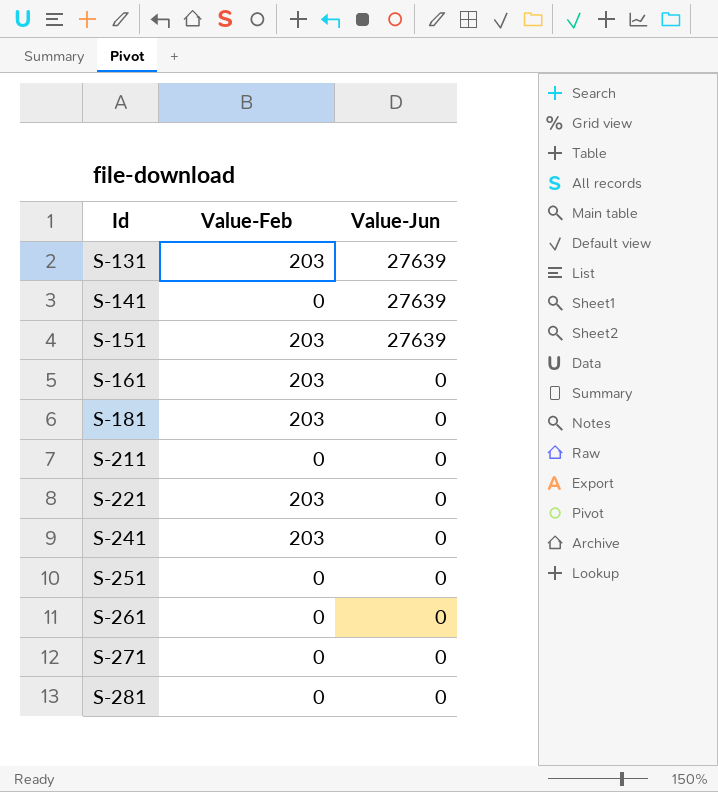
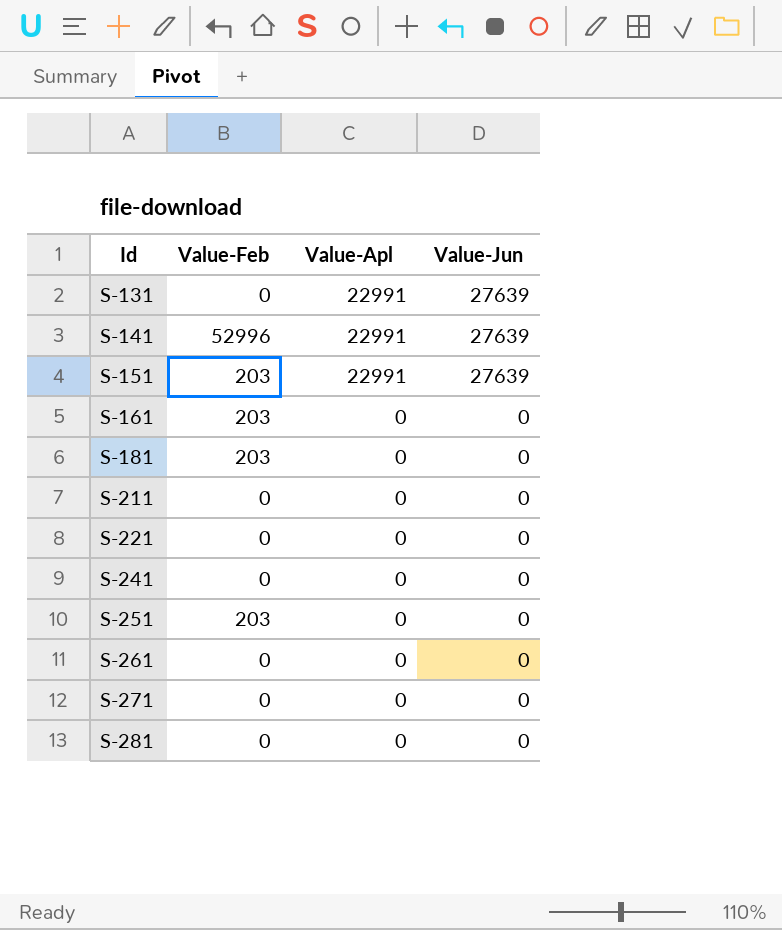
column Value-Apl | position: none -> 3
S-131 | Value-Feb: 203 -> 0
S-141 | Value-Feb: 0 -> 52996
S-221 | Value-Feb: 203 -> 0
S-241 | Value-Feb: 203 -> 0
S-251 | Value-Feb: 0 -> 203

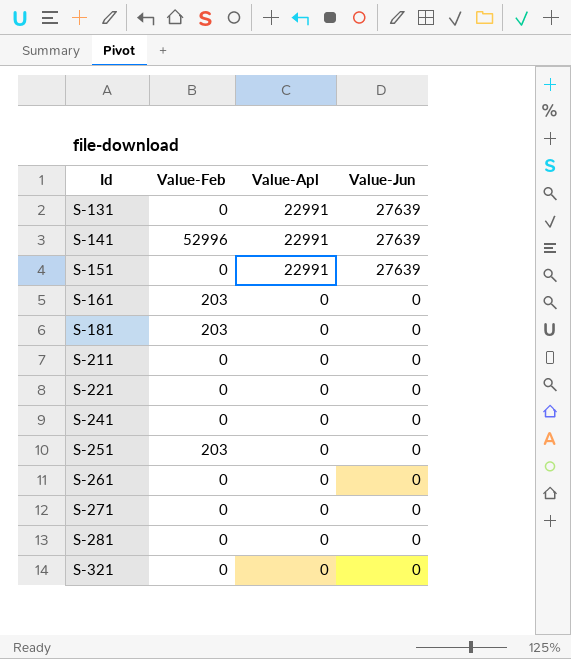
S-151 | Value-Feb: 203 -> 0
row S-321: none -> 0 | 0 | 0

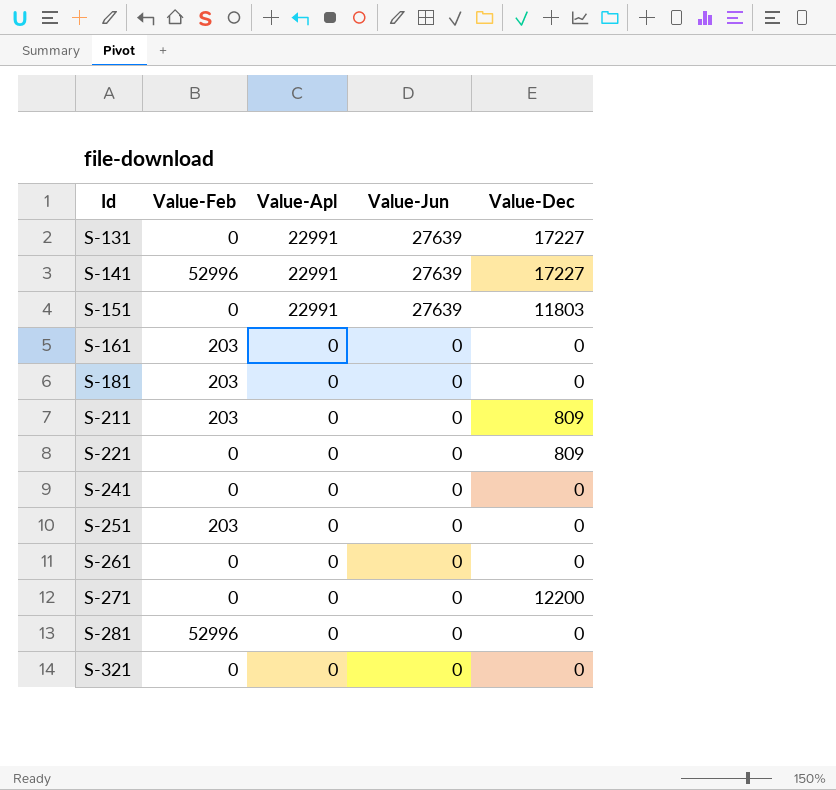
column Value-Dec | position: none -> 5
S-211 | Value-Feb: 0 -> 203
S-281 | Value-Feb: 0 -> 52996

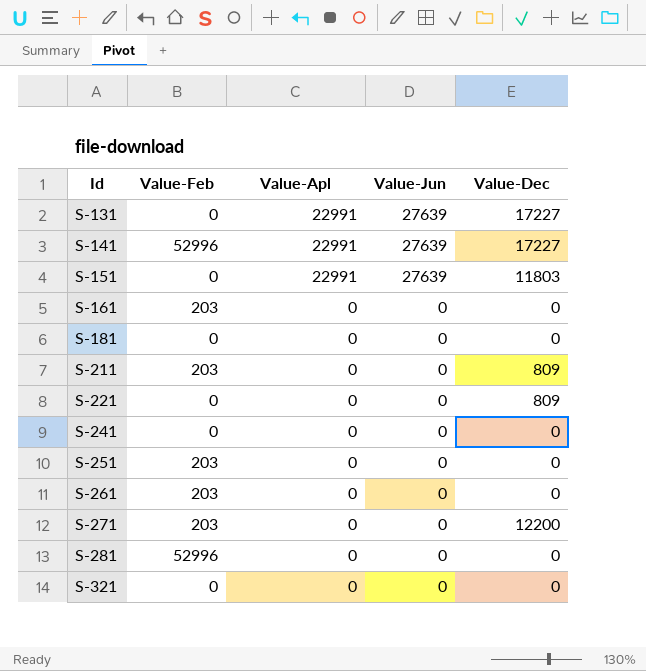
S-181 | Value-Feb: 203 -> 0
S-261 | Value-Feb: 0 -> 203
S-271 | Value-Feb: 0 -> 203

